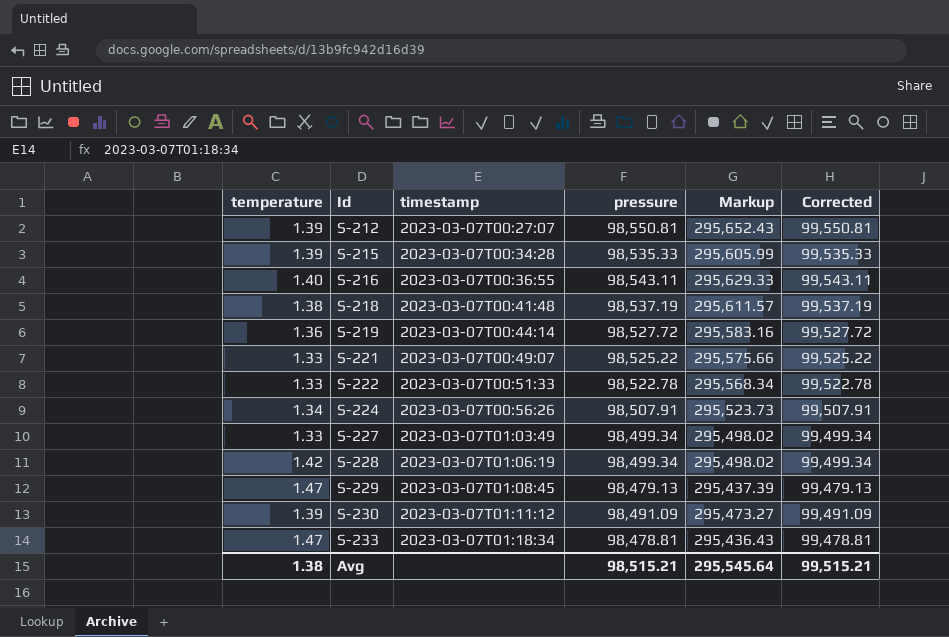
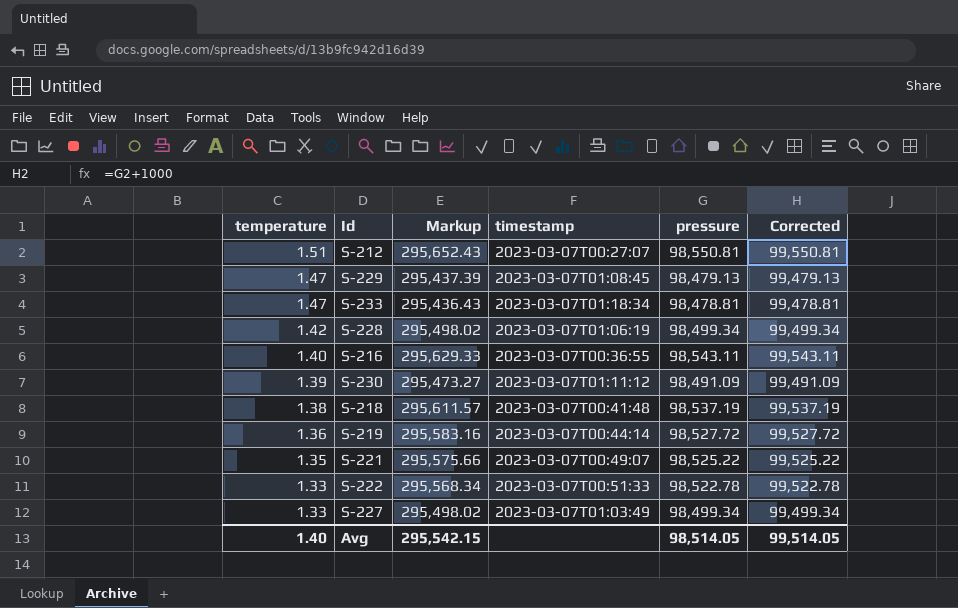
row order: Id ascending -> temperature descending
column Markup | position: 5 -> 3
row S-215: 1.39 | 2023-03-07T00:34:28 | 98,535.33 | 295,605.99 | 99,535.33 -> none
row S-224: 1.34 | 2023-03-07T00:56:26 | 98,507.91 | 295,523.73 | 99,507.91 -> none
S-212 | temperature: 1.39 -> 1.51
S-221 | temperature: 1.33 -> 1.35
Avg | temperature: 1.38 -> 1.40
Avg | Markup: 295,545.64 -> 295,542.15
Avg | pressure: 98,515.21 -> 98,514.05
Avg | Corrected: 99,515.21 -> 99,514.05

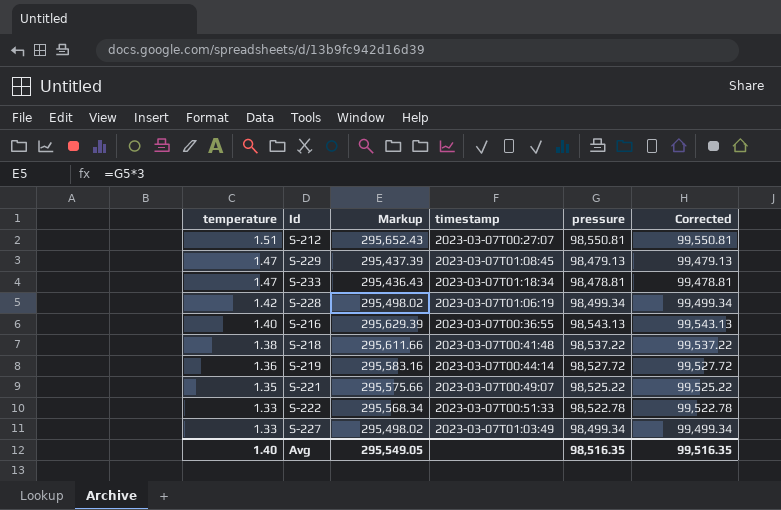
row S-230: 1.39 | 295,473.27 | 2023-03-07T01:11:12 | 98,491.09 | 99,491.09 -> none
S-216 | Markup: 295,629.33 -> 295,629.39
S-216 | pressure: 98,543.11 -> 98,543.13
S-216 | Corrected: 99,543.11 -> 99,543.13
S-218 | Markup: 295,611.57 -> 295,611.66
S-218 | pressure: 98,537.19 -> 98,537.22
S-218 | Corrected: 99,537.19 -> 99,537.22
Avg | Markup: 295,542.15 -> 295,549.05
Avg | pressure: 98,514.05 -> 98,516.35
Avg | Corrected: 99,514.05 -> 99,516.35

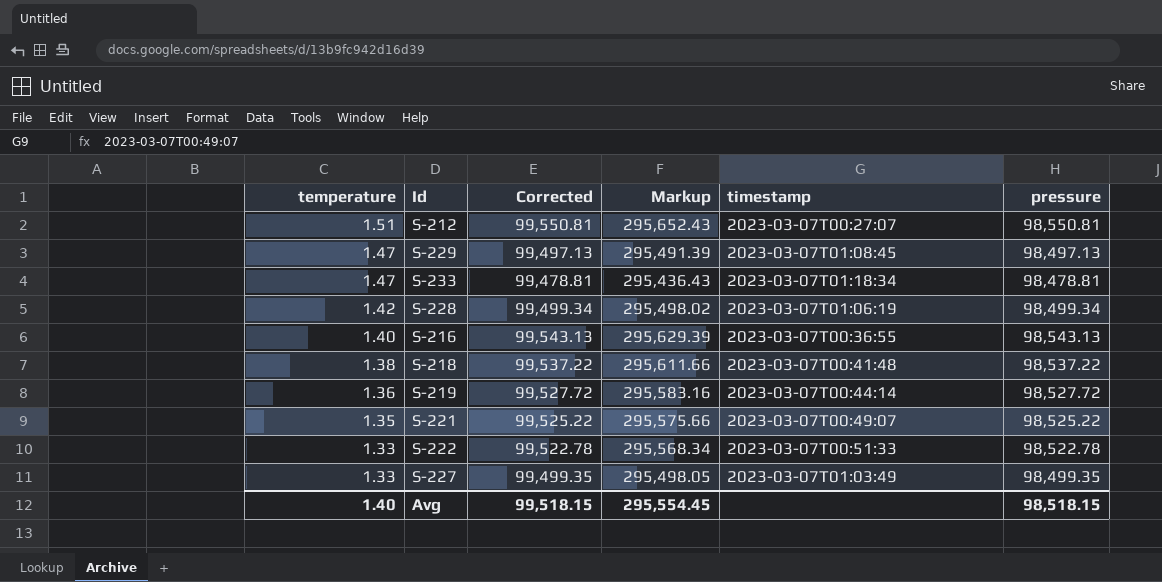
column Corrected | position: 6 -> 3
S-229 | Corrected: 99,479.13 -> 99,497.13
S-229 | Markup: 295,437.39 -> 295,491.39
S-229 | pressure: 98,479.13 -> 98,497.13
S-227 | Corrected: 99,499.34 -> 99,499.35
S-227 | Markup: 295,498.02 -> 295,498.05
S-227 | pressure: 98,499.34 -> 98,499.35
Avg | Corrected: 99,516.35 -> 99,518.15
Avg | Markup: 295,549.05 -> 295,554.45
Avg | pressure: 98,516.35 -> 98,518.15

